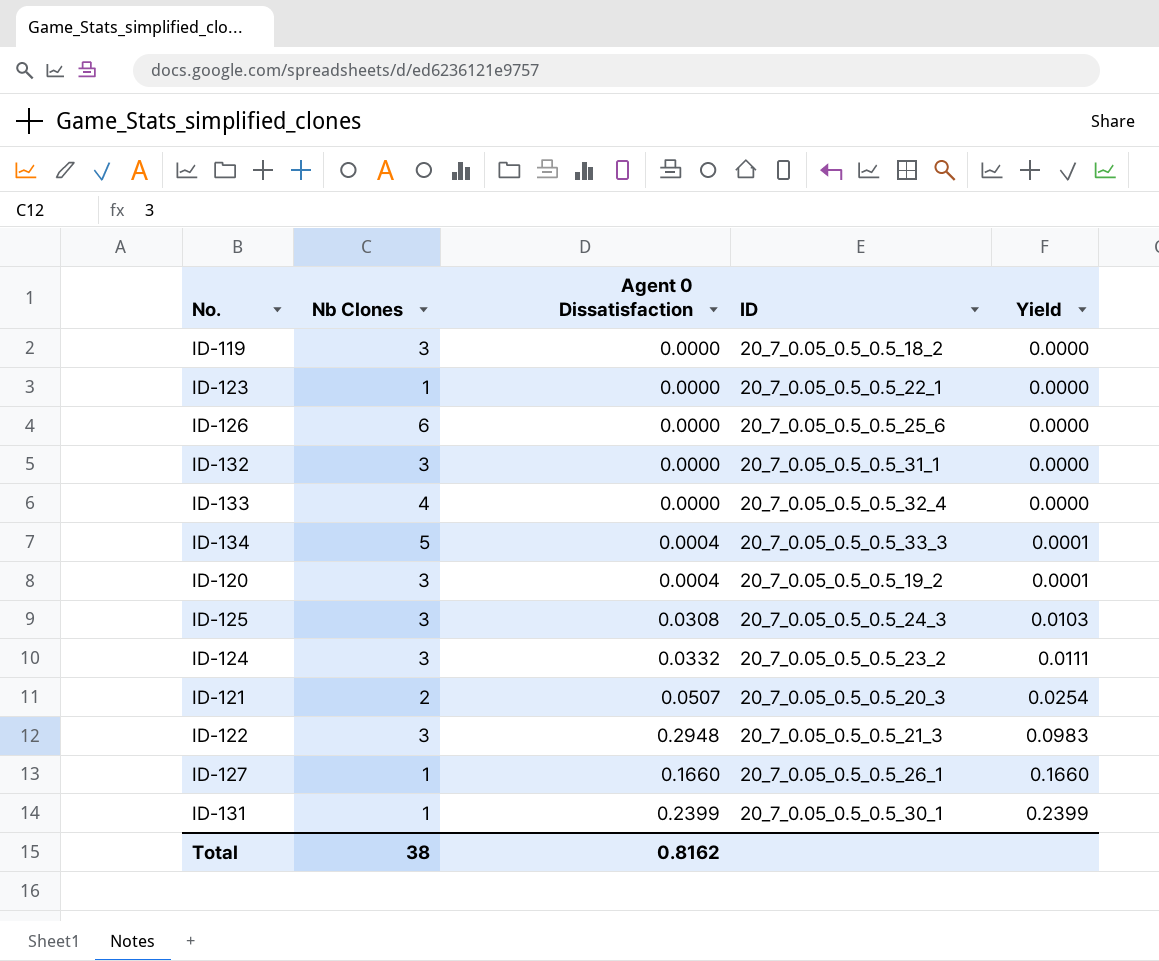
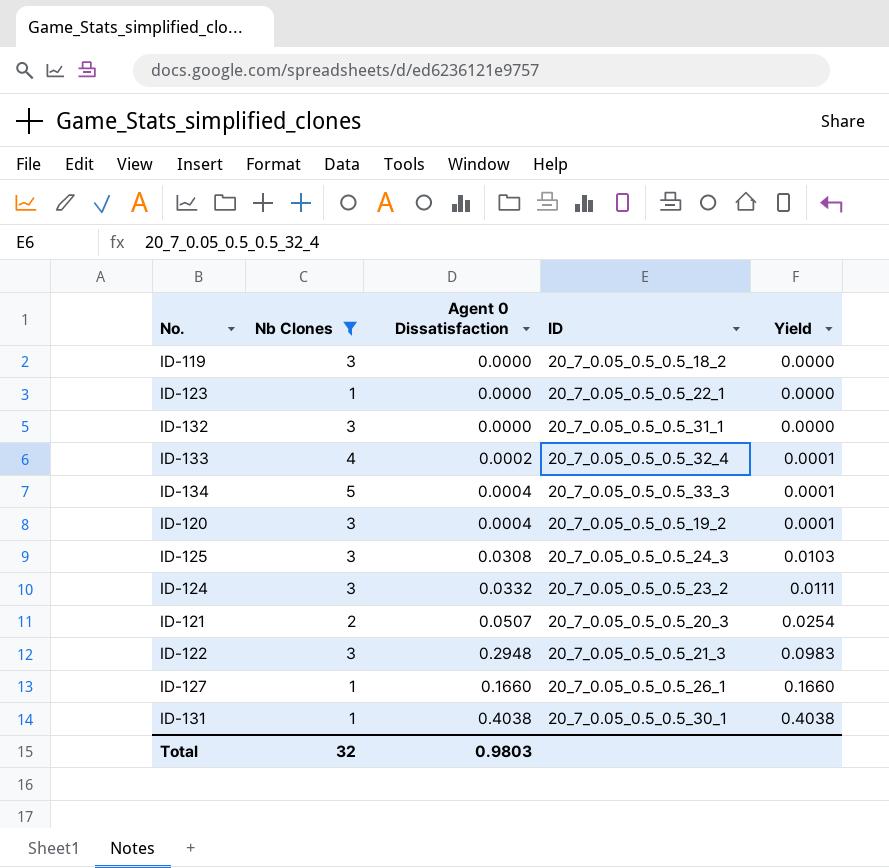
filter: none -> Nb Clones != 6
ID-133 | Agent 0 Dissatisfaction: 0.0000 -> 0.0002
ID-133 | Yield: 0.0000 -> 0.0001
ID-131 | Agent 0 Dissatisfaction: 0.2399 -> 0.4038
ID-131 | Yield: 0.2399 -> 0.4038
Total | Nb Clones: 38 -> 32
Total | Agent 0 Dissatisfaction: 0.8162 -> 0.9803

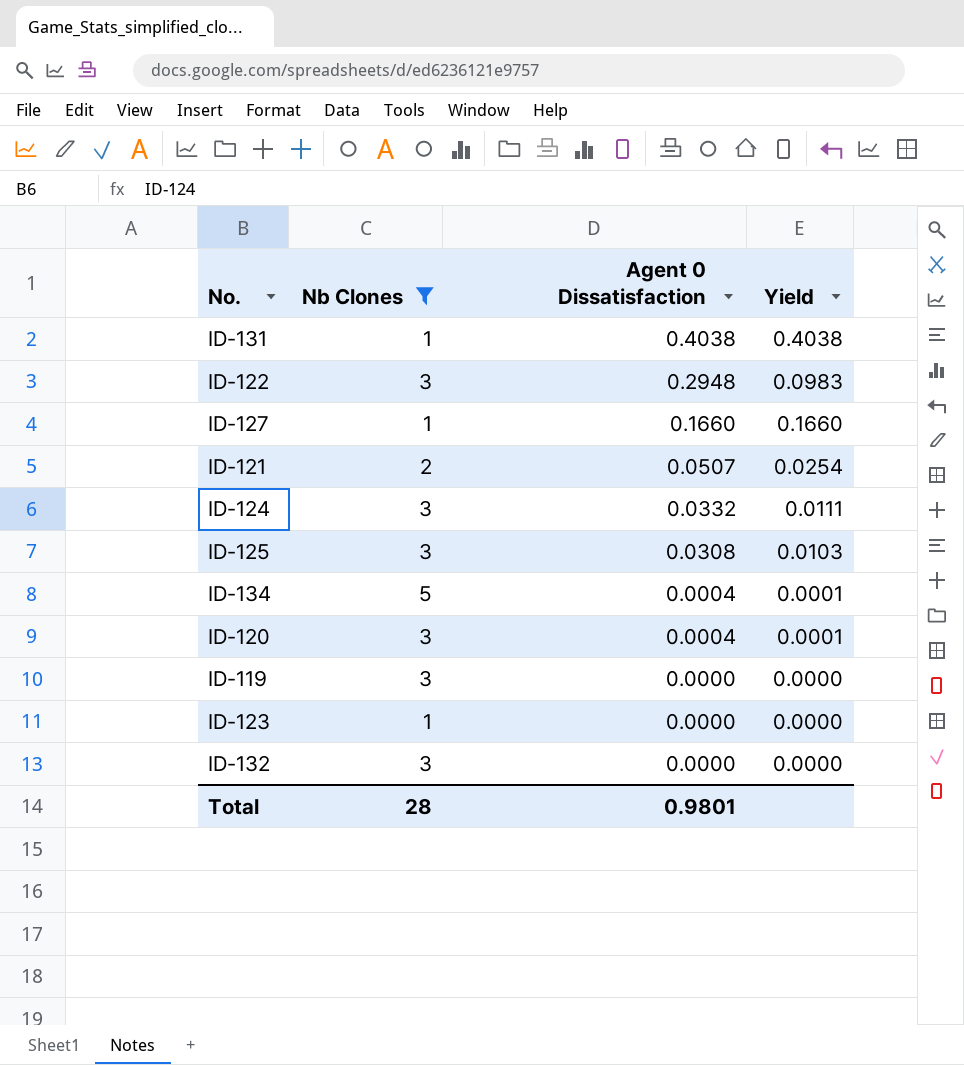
row order: Yield ascending -> Agent 0 Dissatisfaction descending
column ID | position: 4 -> none
row ID-133: 4 | 0.0002 | 20_7_0.05_0.5_0.5_32_4 | 0.0001 -> none
Total | Nb Clones: 32 -> 28
Total | Agent 0 Dissatisfaction: 0.9803 -> 0.9801

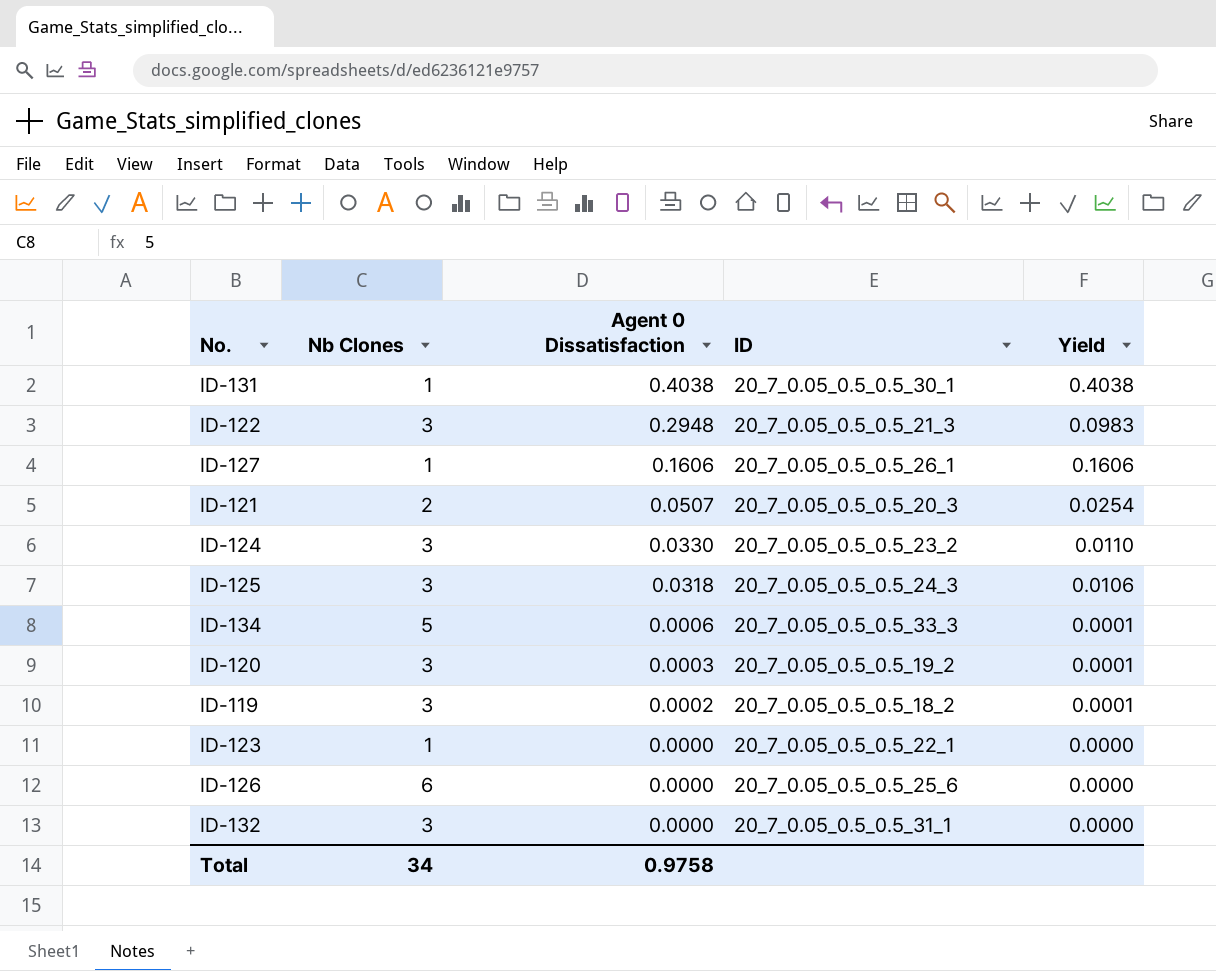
filter: Nb Clones != 6 -> none
column ID | position: none -> 4
ID-127 | Agent 0 Dissatisfaction: 0.1660 -> 0.1606
ID-127 | Yield: 0.1660 -> 0.1606
ID-124 | Agent 0 Dissatisfaction: 0.0332 -> 0.0330
ID-124 | Yield: 0.0111 -> 0.0110
ID-125 | Agent 0 Dissatisfaction: 0.0308 -> 0.0318
ID-125 | Yield: 0.0103 -> 0.0106
ID-134 | Agent 0 Dissatisfaction: 0.0004 -> 0.0006
ID-120 | Agent 0 Dissatisfaction: 0.0004 -> 0.0003
ID-119 | Agent 0 Dissatisfaction: 0.0000 -> 0.0002
ID-119 | Yield: 0.0000 -> 0.0001
Total | Nb Clones: 28 -> 34
Total | Agent 0 Dissatisfaction: 0.9801 -> 0.9758

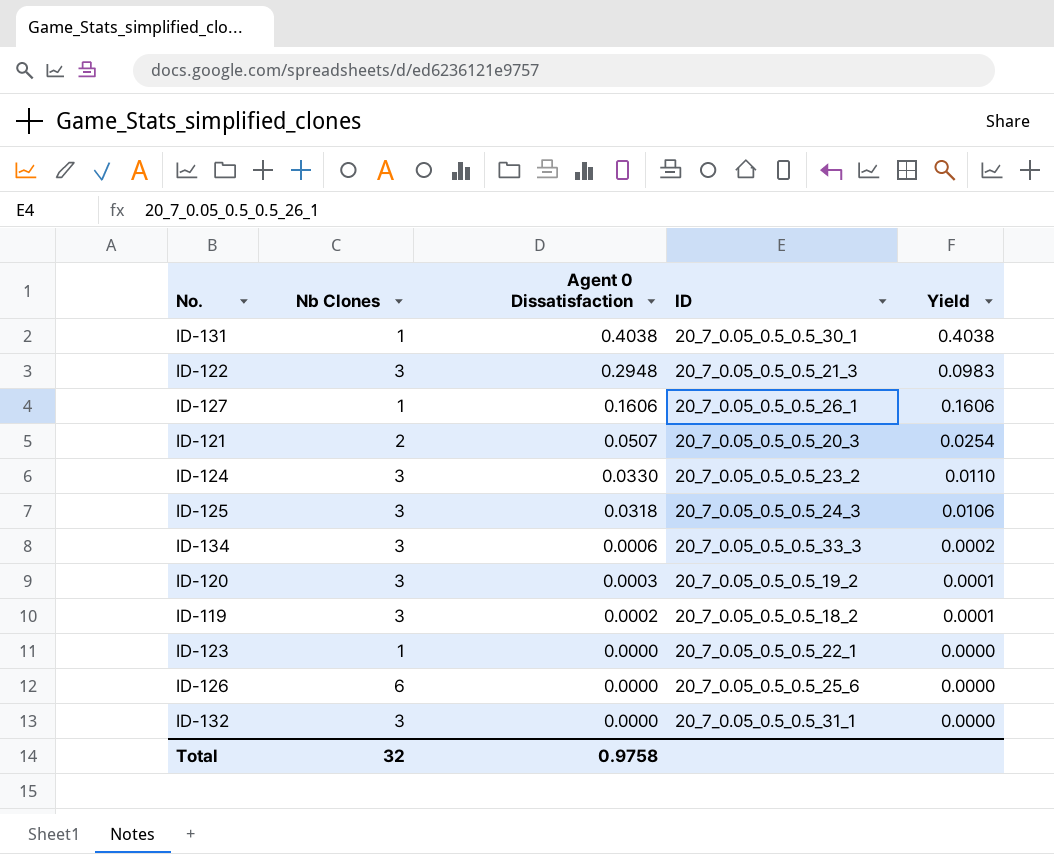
ID-134 | Nb Clones: 5 -> 3
ID-134 | Yield: 0.0001 -> 0.0002
Total | Nb Clones: 34 -> 32

